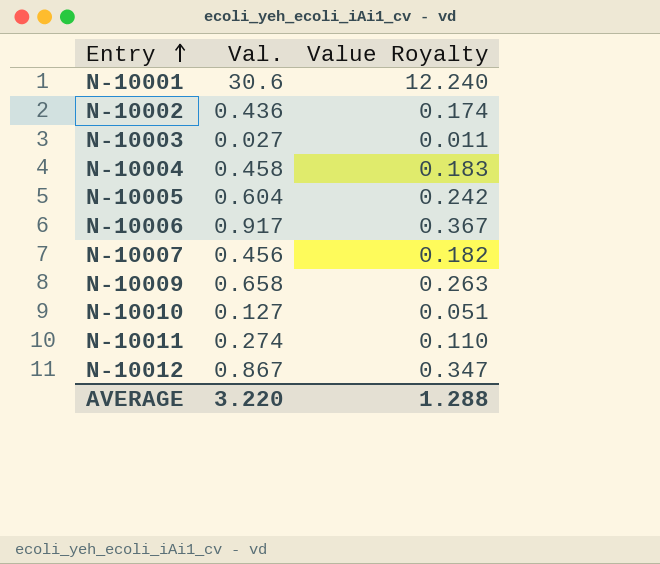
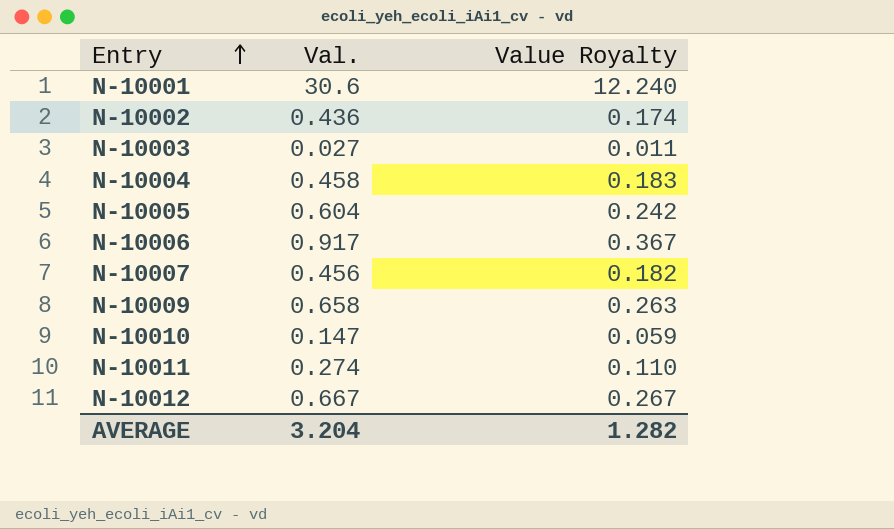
N-10010 | Val.: 0.127 -> 0.147
N-10010 | Value Royalty: 0.051 -> 0.059
N-10012 | Val.: 0.867 -> 0.667
N-10012 | Value Royalty: 0.347 -> 0.267
AVERAGE | Val.: 3.220 -> 3.204
AVERAGE | Value Royalty: 1.288 -> 1.282

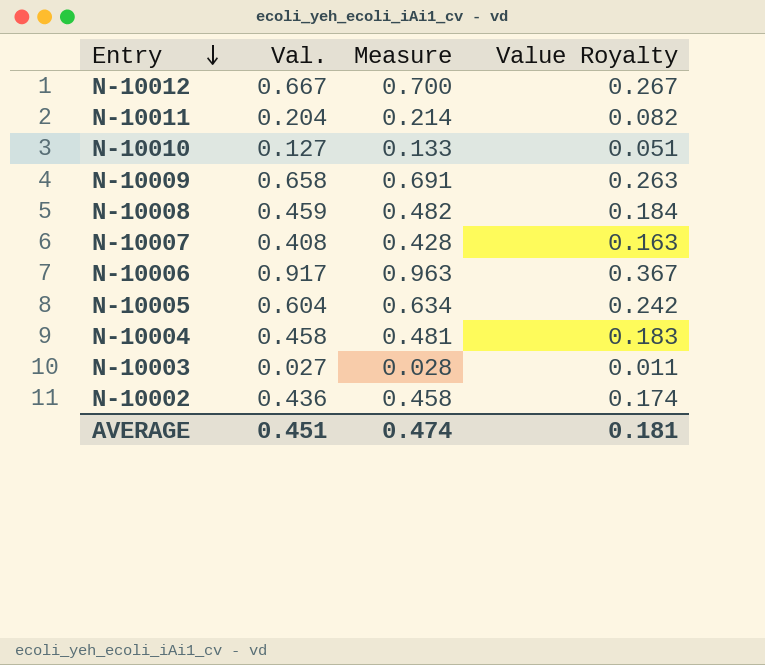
row order: Entry ascending -> Entry descending
column Measure | formula: none -> [Val.] * 1.05
row N-10001: 30.6 | 12.240 -> none
N-10011 | Val.: 0.274 -> 0.204
N-10011 | Value Royalty: 0.110 -> 0.082
N-10010 | Val.: 0.147 -> 0.127
N-10010 | Value Royalty: 0.059 -> 0.051
row N-10008: none -> 0.459 | 0.482 | 0.184
N-10007 | Val.: 0.456 -> 0.408
N-10007 | Value Royalty: 0.182 -> 0.163
AVERAGE | Val.: 3.204 -> 0.451
AVERAGE | Value Royalty: 1.282 -> 0.181

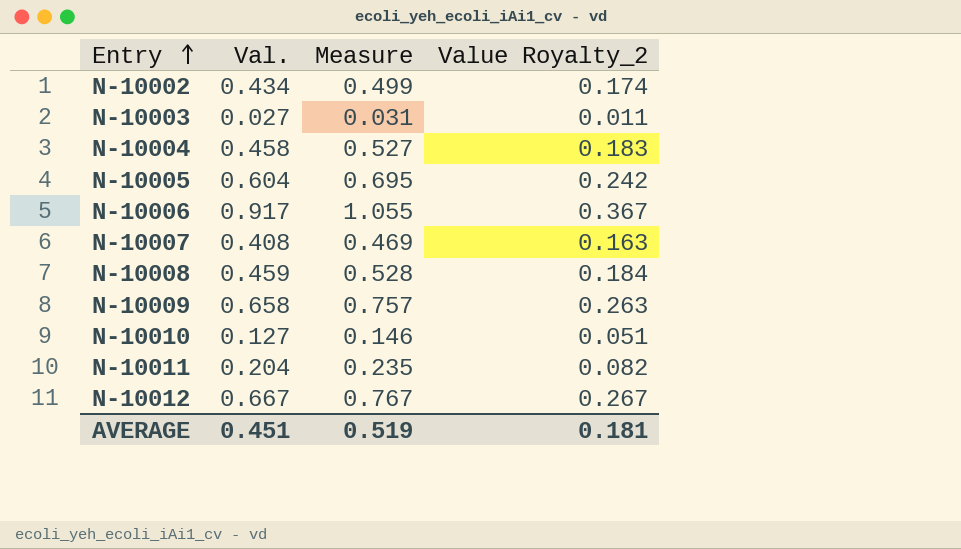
row order: Entry descending -> Entry ascending
column Measure | formula: [Val.] * 1.05 -> [Val.] * 1.15
column name: Value Royalty -> Value Royalty_2
N-10002 | Val.: 0.436 -> 0.434
AVERAGE | Measure: 0.474 -> 0.519

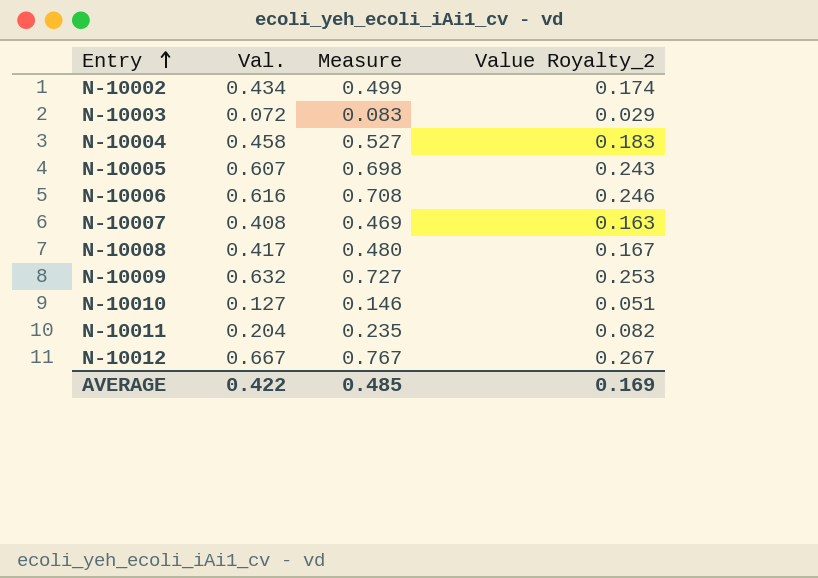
N-10003 | Val.: 0.027 -> 0.072
N-10003 | Measure: 0.031 -> 0.083
N-10003 | Value Royalty_2: 0.011 -> 0.029
N-10005 | Val.: 0.604 -> 0.607
N-10005 | Measure: 0.695 -> 0.698
N-10005 | Value Royalty_2: 0.242 -> 0.243
N-10006 | Val.: 0.917 -> 0.616
N-10006 | Measure: 1.055 -> 0.708
N-10006 | Value Royalty_2: 0.367 -> 0.246
N-10008 | Val.: 0.459 -> 0.417
N-10008 | Measure: 0.528 -> 0.480
N-10008 | Value Royalty_2: 0.184 -> 0.167
N-10009 | Val.: 0.658 -> 0.632
N-10009 | Measure: 0.757 -> 0.727
N-10009 | Value Royalty_2: 0.263 -> 0.253
AVERAGE | Val.: 0.451 -> 0.422
AVERAGE | Measure: 0.519 -> 0.485
AVERAGE | Value Royalty_2: 0.181 -> 0.169

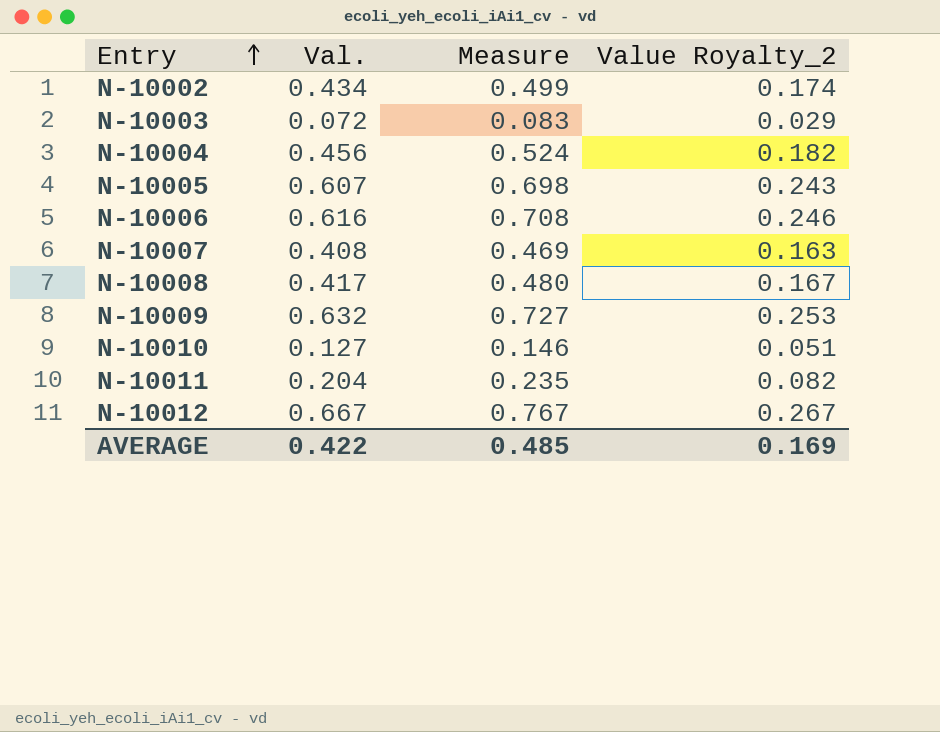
N-10004 | Val.: 0.458 -> 0.456
N-10004 | Measure: 0.527 -> 0.524
N-10004 | Value Royalty_2: 0.183 -> 0.182

